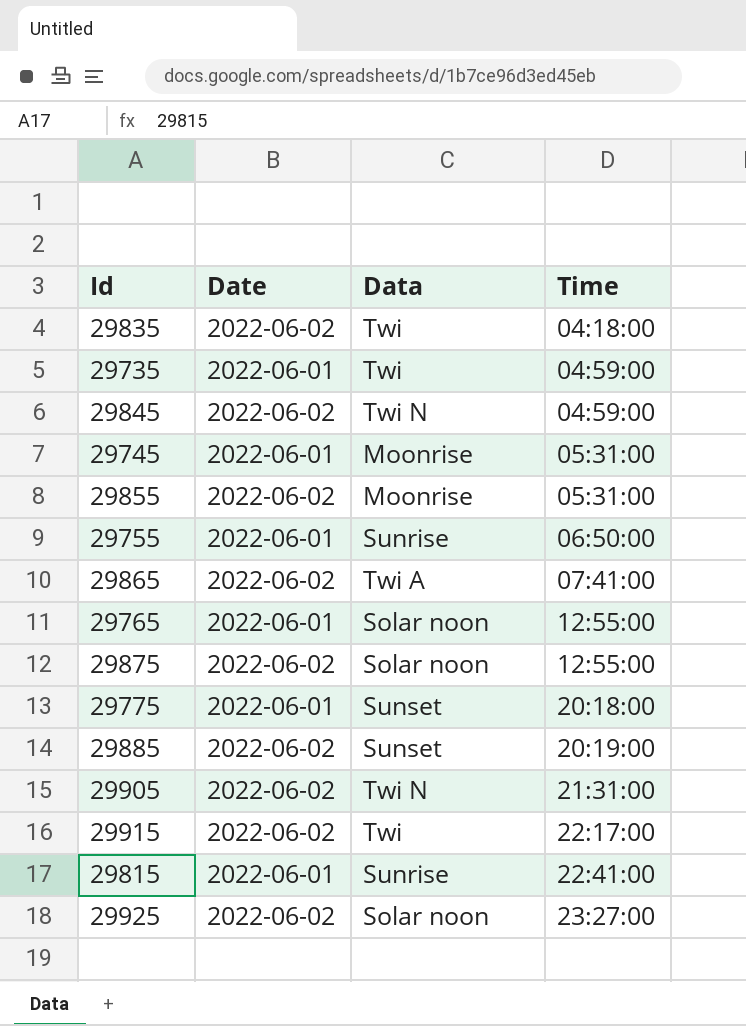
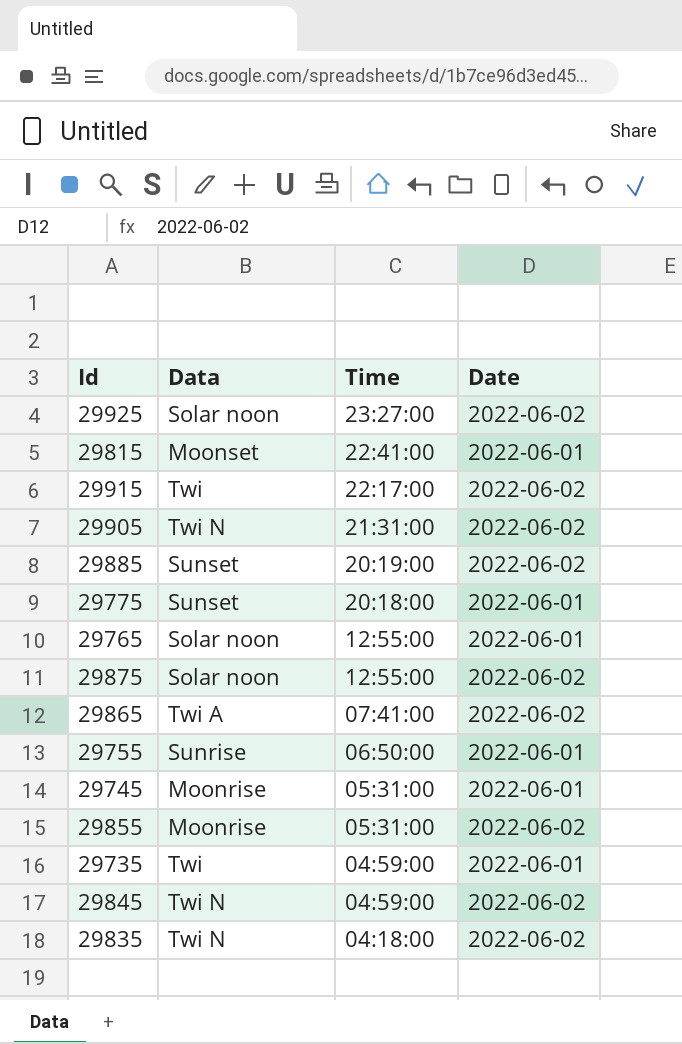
row order: Time ascending -> Time descending
column Date | position: 2 -> 4
29815 | Data: Sunrise -> Moonset
29835 | Data: Twi -> Twi N

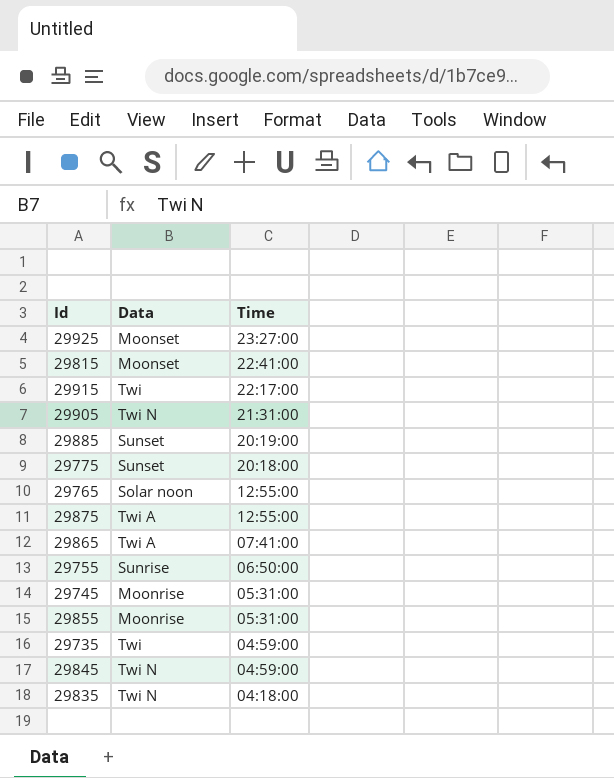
column Date | position: 4 -> none
29925 | Data: Solar noon -> Moonset
29875 | Data: Solar noon -> Twi A

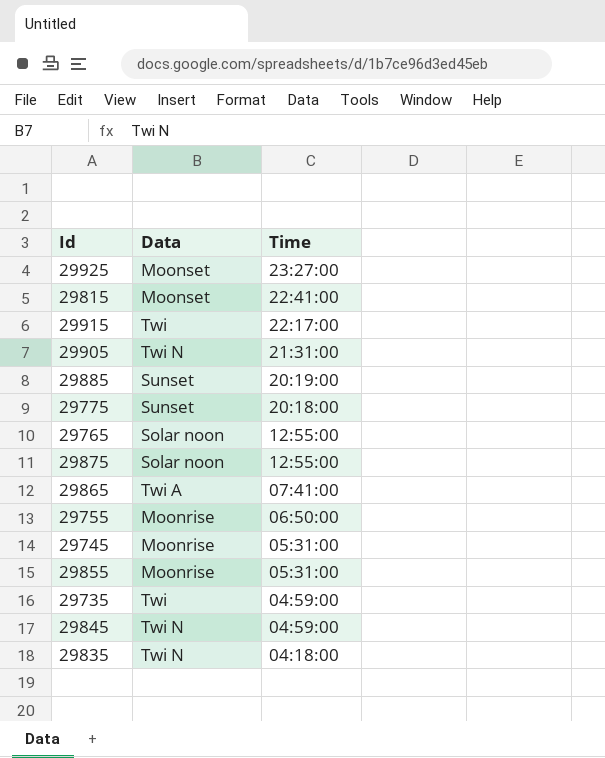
29875 | Data: Twi A -> Solar noon
29755 | Data: Sunrise -> Moonrise

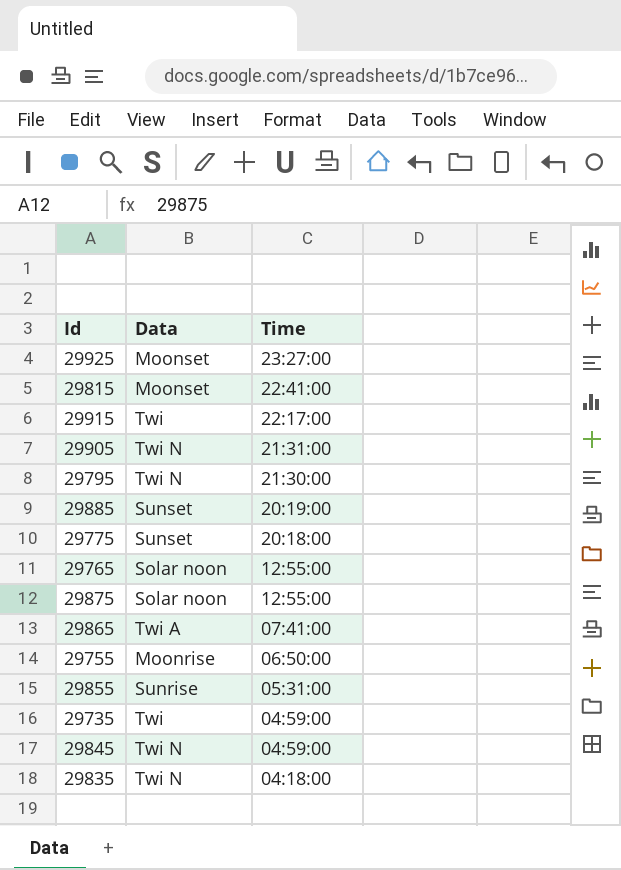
row 29745: Moonrise | 05:31:00 -> none
row 29795: none -> Twi N | 21:30:00
29855 | Data: Moonrise -> Sunrise

